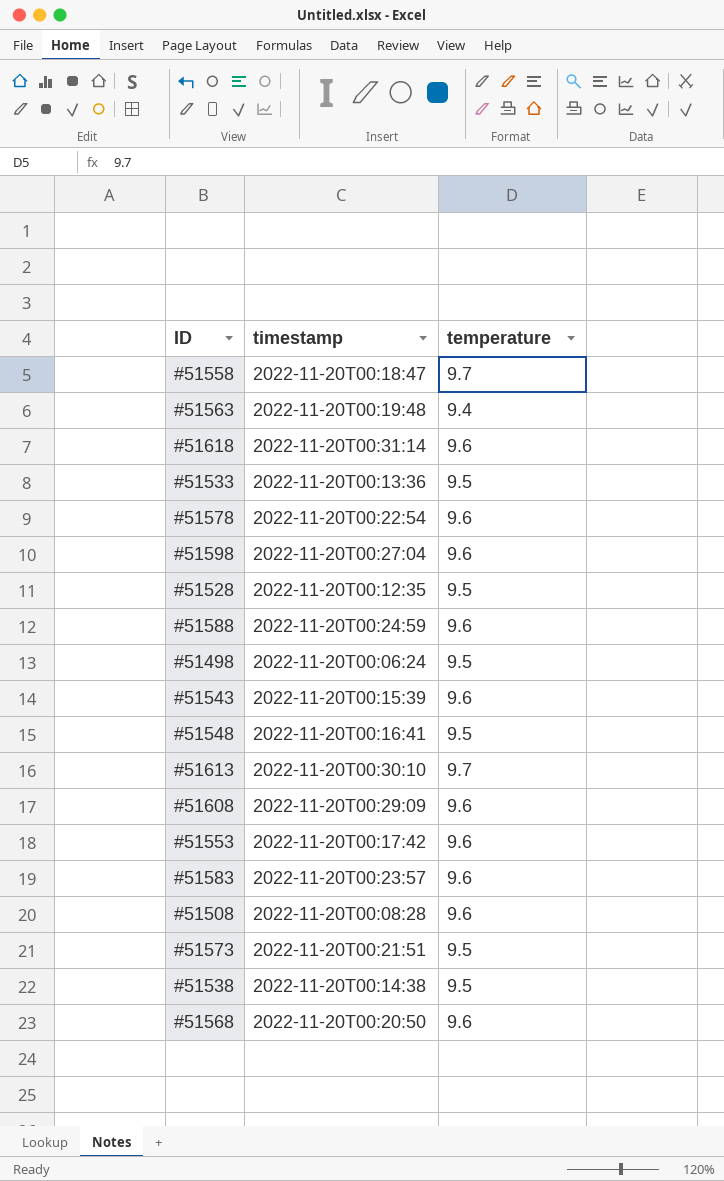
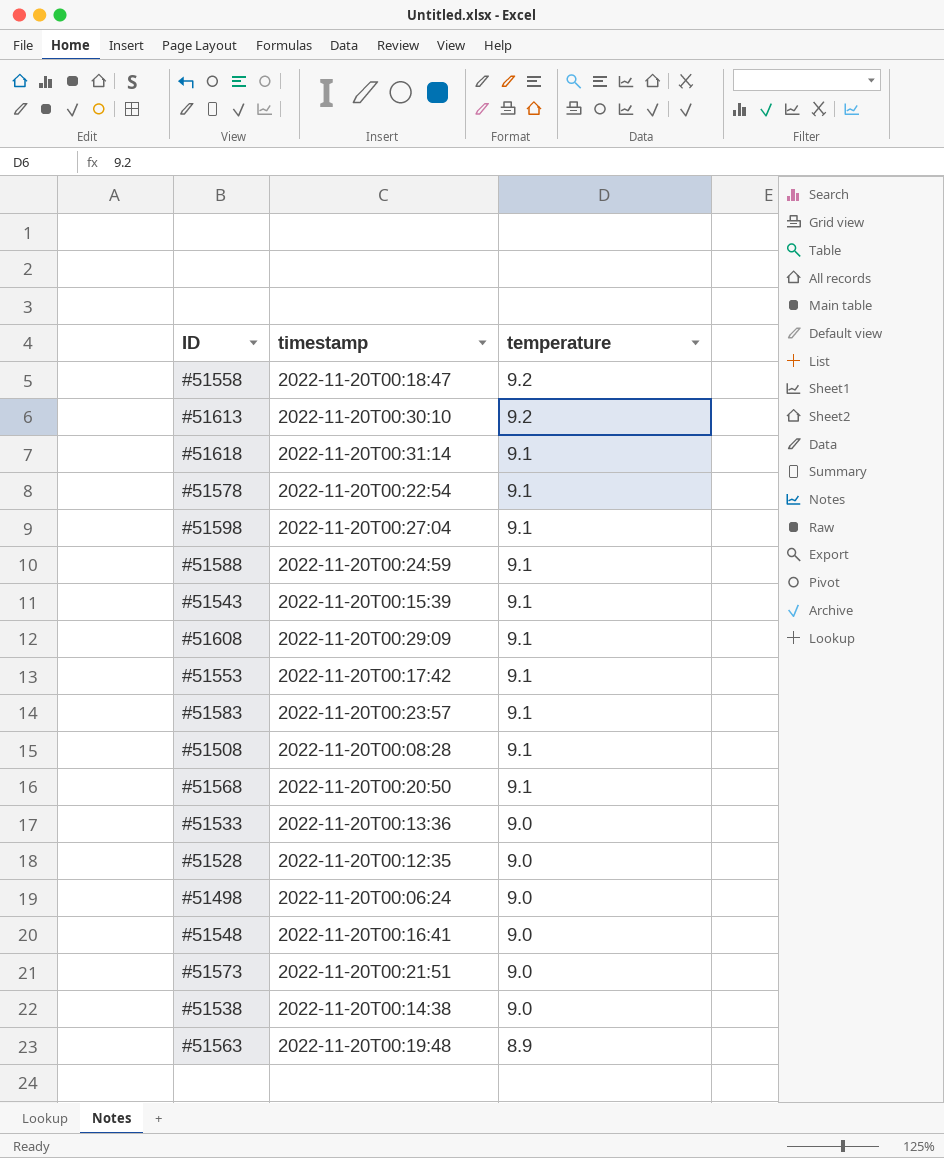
row order: none -> temperature descending
#51558 | temperature: 9.7 -> 9.2
#51613 | temperature: 9.7 -> 9.2
#51618 | temperature: 9.6 -> 9.1
#51578 | temperature: 9.6 -> 9.1
#51598 | temperature: 9.6 -> 9.1
#51588 | temperature: 9.6 -> 9.1
#51543 | temperature: 9.6 -> 9.1
#51608 | temperature: 9.6 -> 9.1
#51553 | temperature: 9.6 -> 9.1
#51583 | temperature: 9.6 -> 9.1
#51508 | temperature: 9.6 -> 9.1
#51568 | temperature: 9.6 -> 9.1
#51533 | temperature: 9.5 -> 9.0
#51528 | temperature: 9.5 -> 9.0
#51498 | temperature: 9.5 -> 9.0
#51548 | temperature: 9.5 -> 9.0
#51573 | temperature: 9.5 -> 9.0
#51538 | temperature: 9.5 -> 9.0
#51563 | temperature: 9.4 -> 8.9

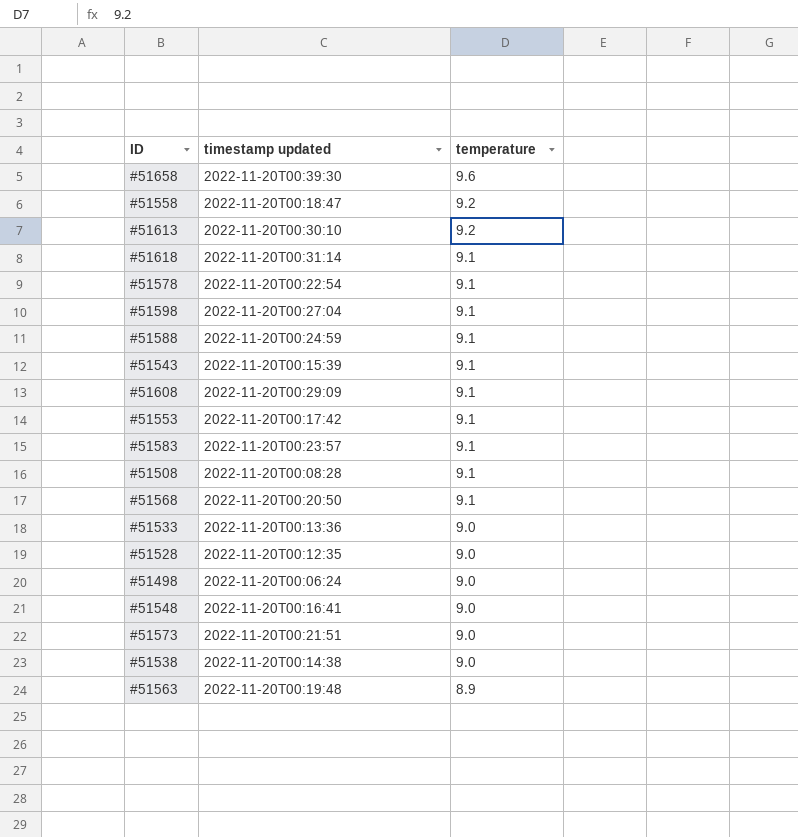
column name: timestamp -> timestamp updated
row #51658: none -> 2022-11-20T00:39:30 | 9.6

